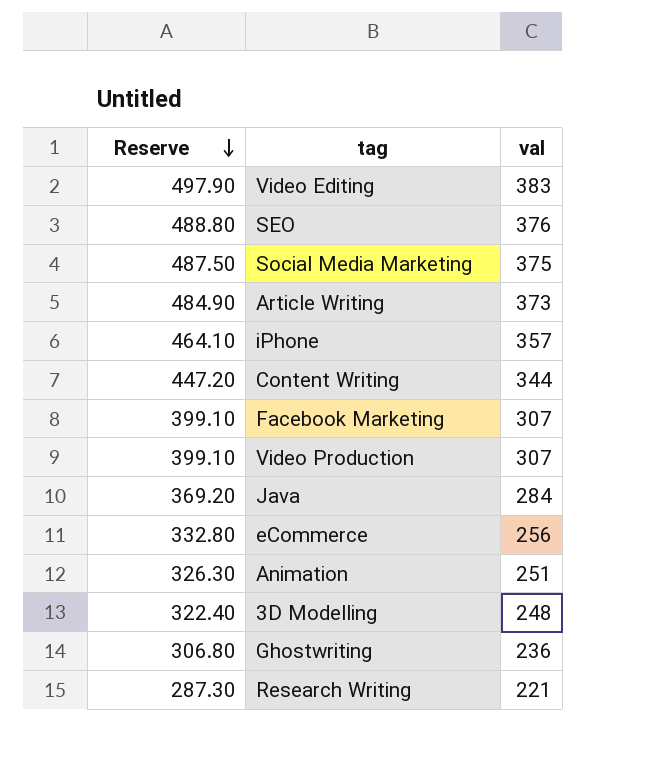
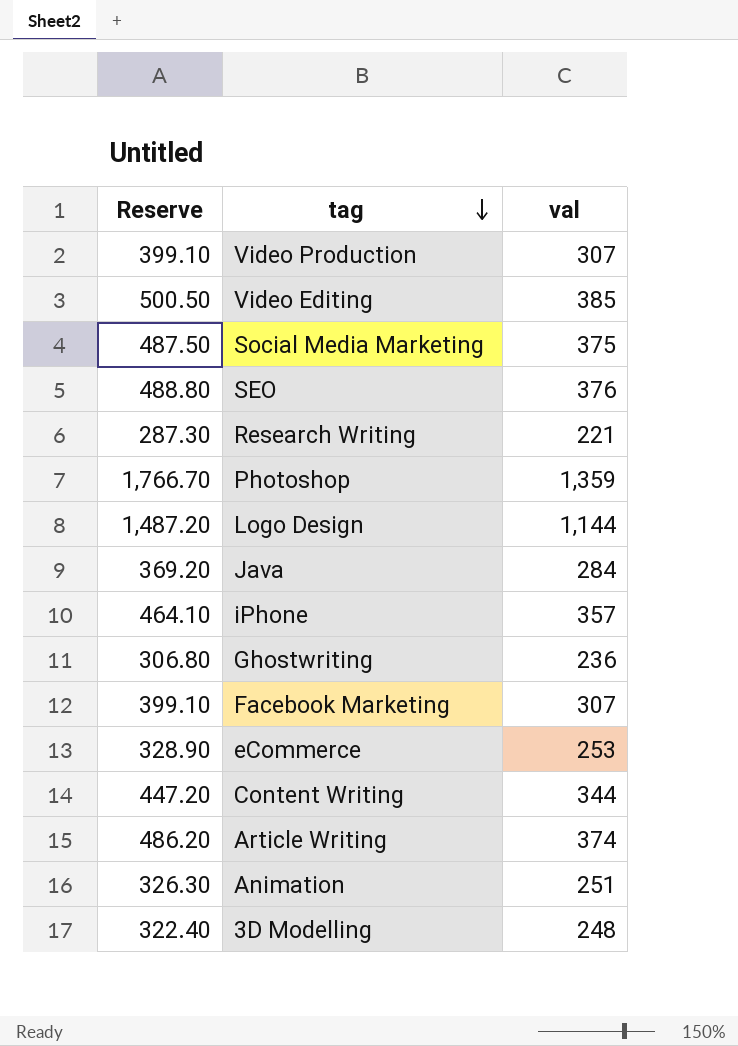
row order: Reserve descending -> tag descending
Video Editing | Reserve: 497.90 -> 500.50
Video Editing | val: 383 -> 385
row Photoshop: none -> 1,766.70 | 1,359
row Logo Design: none -> 1,487.20 | 1,144
eCommerce | Reserve: 332.80 -> 328.90
eCommerce | val: 256 -> 253
Article Writing | Reserve: 484.90 -> 486.20
Article Writing | val: 373 -> 374

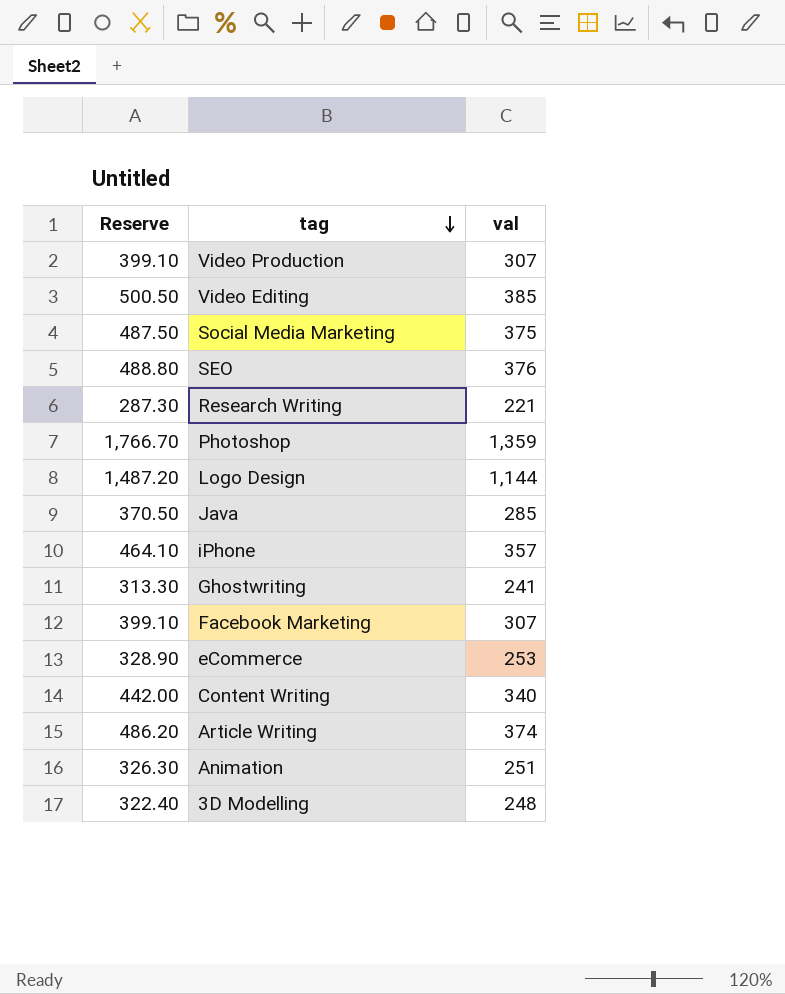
Java | Reserve: 369.20 -> 370.50
Java | val: 284 -> 285
Ghostwriting | Reserve: 306.80 -> 313.30
Ghostwriting | val: 236 -> 241
Content Writing | Reserve: 447.20 -> 442.00
Content Writing | val: 344 -> 340

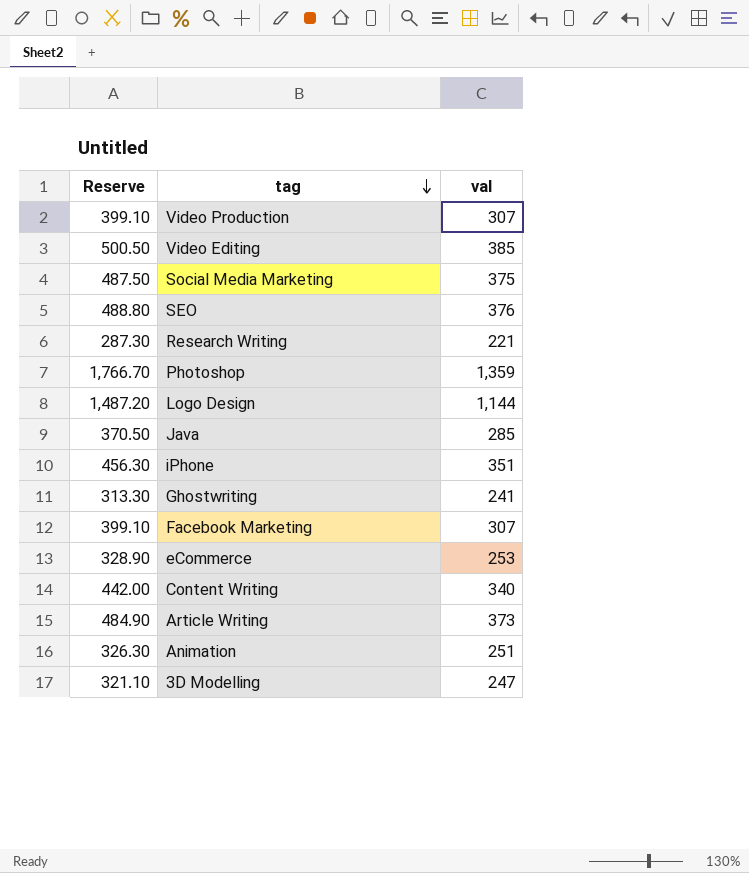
iPhone | Reserve: 464.10 -> 456.30
iPhone | val: 357 -> 351
Article Writing | Reserve: 486.20 -> 484.90
Article Writing | val: 374 -> 373
3D Modelling | Reserve: 322.40 -> 321.10
3D Modelling | val: 248 -> 247

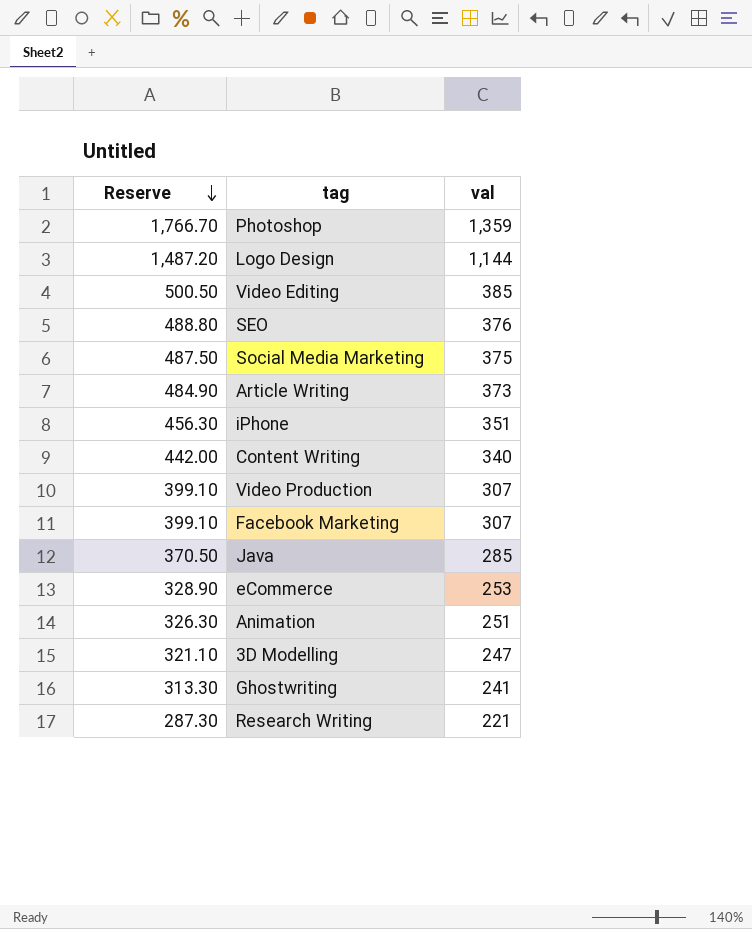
row order: tag descending -> Reserve descending

